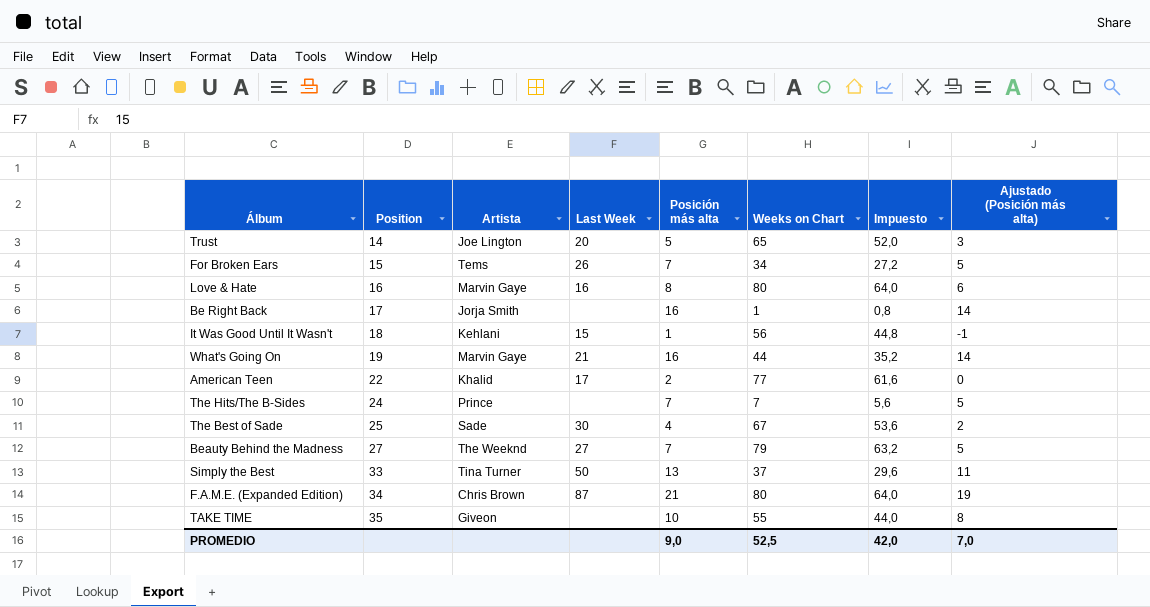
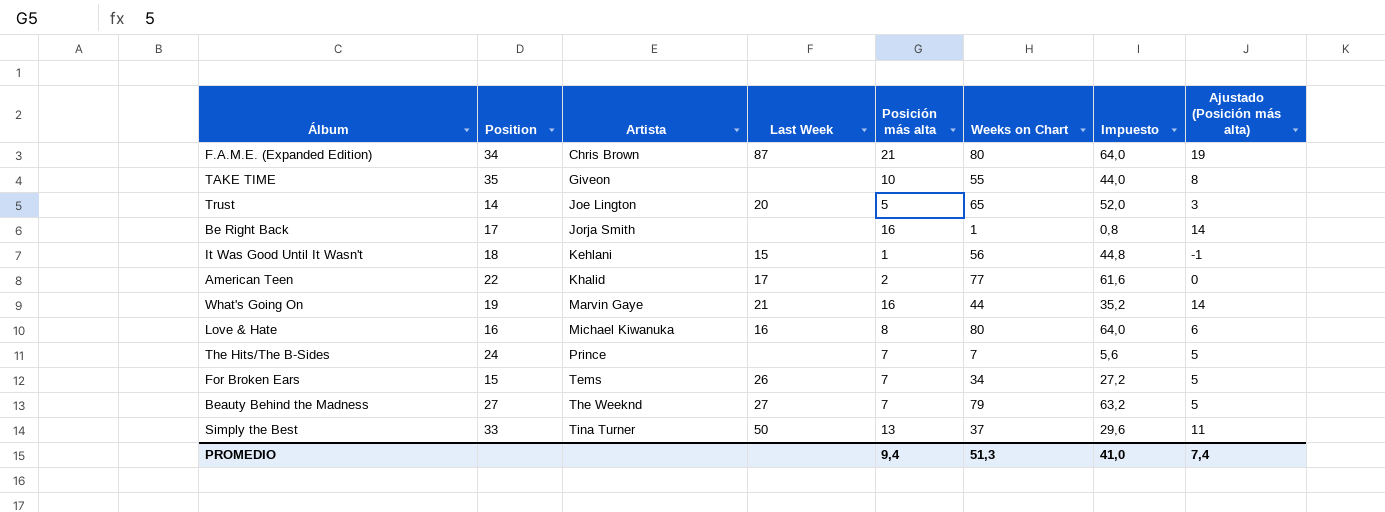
row order: Position ascending -> Artista ascending
row The Best of Sade: 25 | Sade | 30 | 4 | 67 | 53,6 | 2 -> none
Love & Hate | Artista: Marvin Gaye -> Michael Kiwanuka
PROMEDIO | Posición más alta: 9,0 -> 9,4
PROMEDIO | Weeks on Chart: 52,5 -> 51,3
PROMEDIO | Impuesto: 42,0 -> 41,0
PROMEDIO | Ajustado (Posición más alta): 7,0 -> 7,4

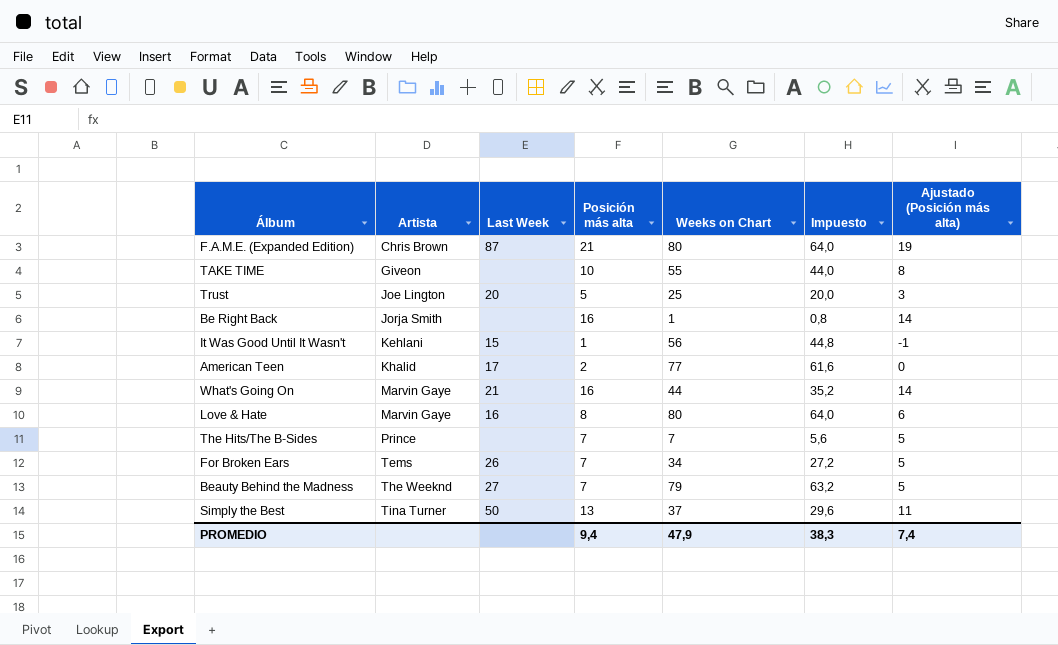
column Position | position: 2 -> none
Trust | Weeks on Chart: 65 -> 25
Trust | Impuesto: 52,0 -> 20,0
Love & Hate | Artista: Michael Kiwanuka -> Marvin Gaye
PROMEDIO | Weeks on Chart: 51,3 -> 47,9
PROMEDIO | Impuesto: 41,0 -> 38,3

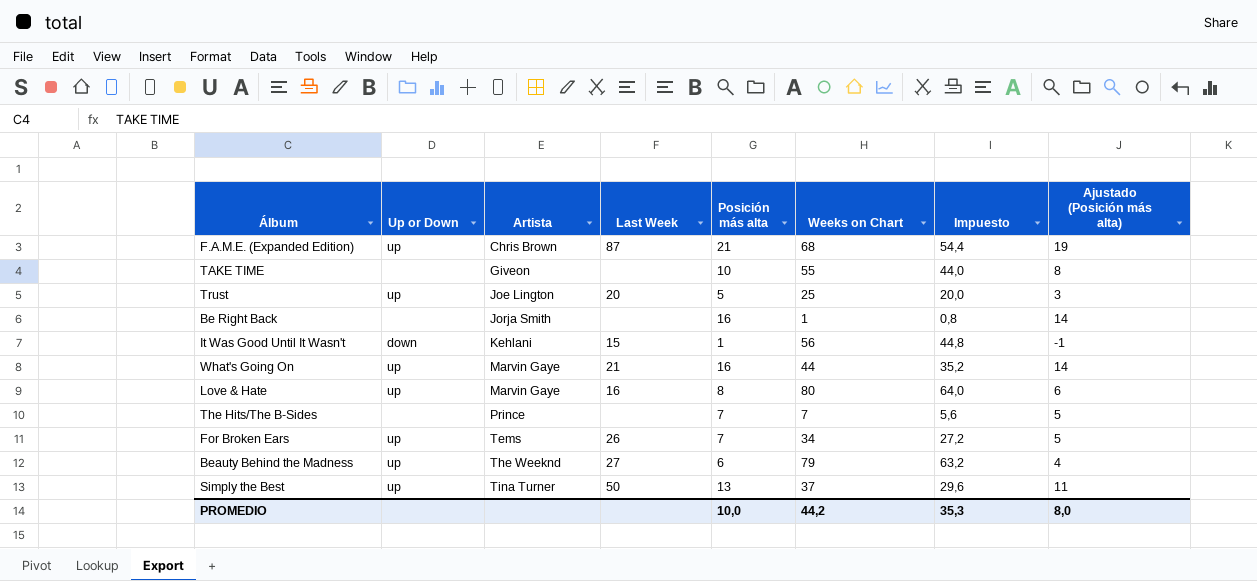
column Up or Down | position: none -> 2
row American Teen: Khalid | 17 | 2 | 77 | 61,6 | 0 -> none
F.A.M.E. (Expanded Edition) | Weeks on Chart: 80 -> 68
F.A.M.E. (Expanded Edition) | Impuesto: 64,0 -> 54,4
Beauty Behind the Madness | Posición más alta: 7 -> 6
Beauty Behind the Madness | Ajustado (Posición más alta): 5 -> 4
PROMEDIO | Posición más alta: 9,4 -> 10,0
PROMEDIO | Weeks on Chart: 47,9 -> 44,2
PROMEDIO | Impuesto: 38,3 -> 35,3
PROMEDIO | Ajustado (Posición más alta): 7,4 -> 8,0

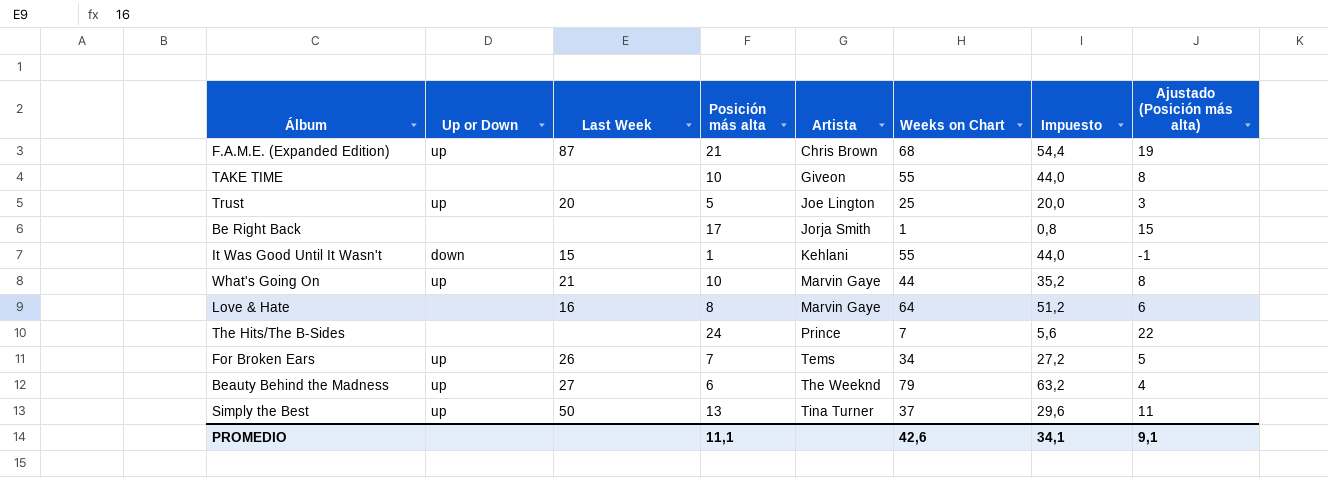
column Artista | position: 3 -> 5
Be Right Back | Posición más alta: 16 -> 17
Be Right Back | Ajustado (Posición más alta): 14 -> 15
It Was Good Until It Wasn't | Weeks on Chart: 56 -> 55
It Was Good Until It Wasn't | Impuesto: 44,8 -> 44,0
What's Going On | Posición más alta: 16 -> 10
What's Going On | Ajustado (Posición más alta): 14 -> 8
Love & Hate | Up or Down: up -> none
Love & Hate | Weeks on Chart: 80 -> 64
Love & Hate | Impuesto: 64,0 -> 51,2
The Hits/The B-Sides | Posición más alta: 7 -> 24
The Hits/The B-Sides | Ajustado (Posición más alta): 5 -> 22
PROMEDIO | Posición más alta: 10,0 -> 11,1
PROMEDIO | Weeks on Chart: 44,2 -> 42,6
PROMEDIO | Impuesto: 35,3 -> 34,1
PROMEDIO | Ajustado (Posición más alta): 8,0 -> 9,1

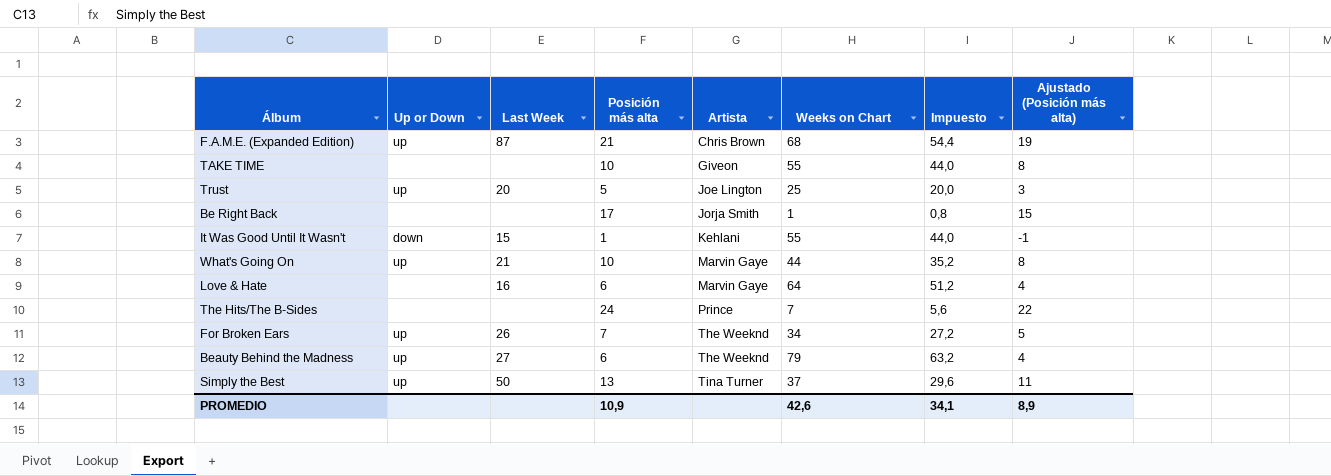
Love & Hate | Posición más alta: 8 -> 6
Love & Hate | Ajustado (Posición más alta): 6 -> 4
For Broken Ears | Artista: Tems -> The Weeknd
PROMEDIO | Posición más alta: 11,1 -> 10,9
PROMEDIO | Ajustado (Posición más alta): 9,1 -> 8,9

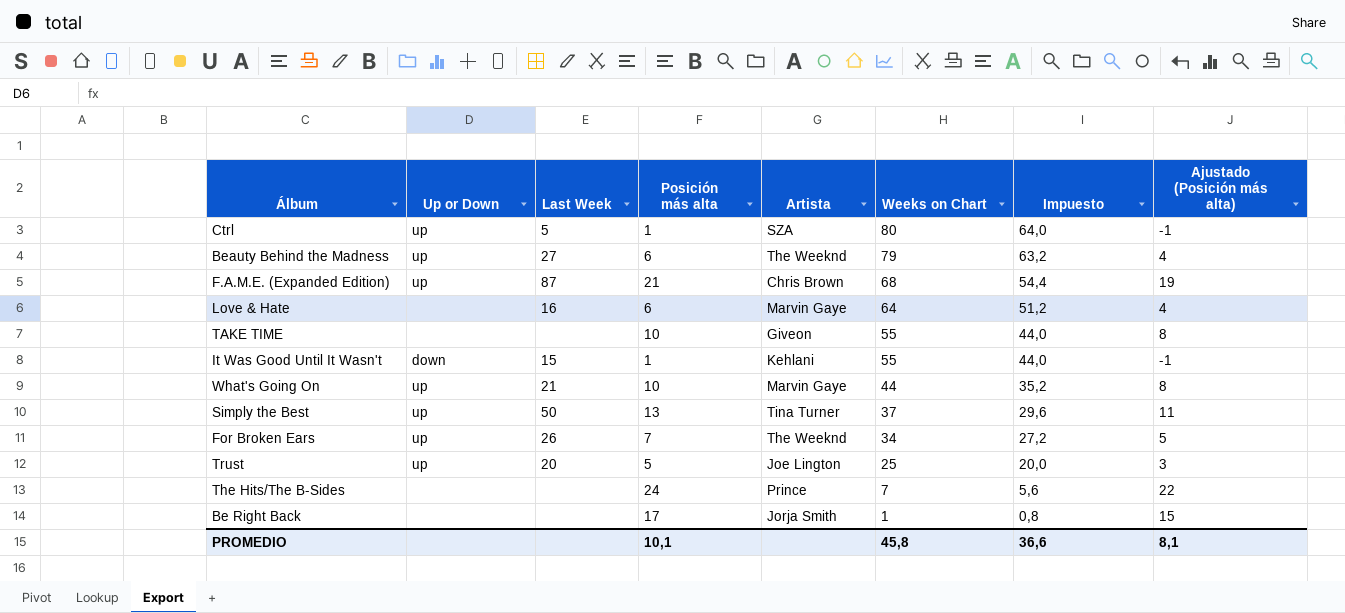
row order: Artista ascending -> Weeks on Chart descending
row Ctrl: none -> up | 5 | 1 | SZA | 80 | 64,0 | -1
PROMEDIO | Posición más alta: 10,9 -> 10,1
PROMEDIO | Weeks on Chart: 42,6 -> 45,8
PROMEDIO | Impuesto: 34,1 -> 36,6
PROMEDIO | Ajustado (Posición más alta): 8,9 -> 8,1

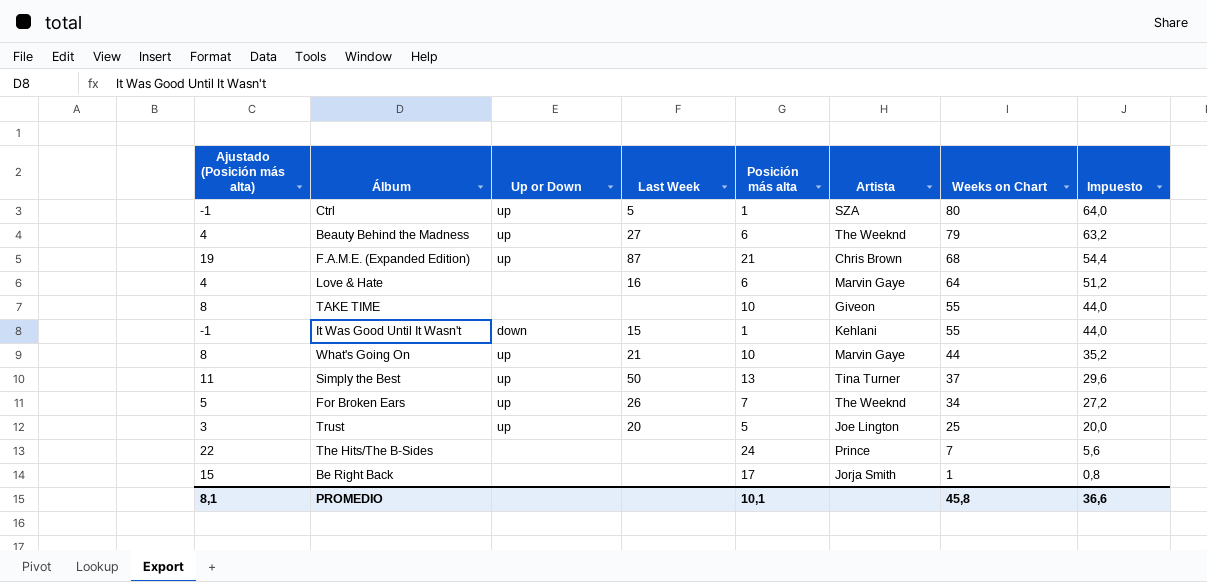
column Ajustado (Posición más alta) | position: 8 -> 1

